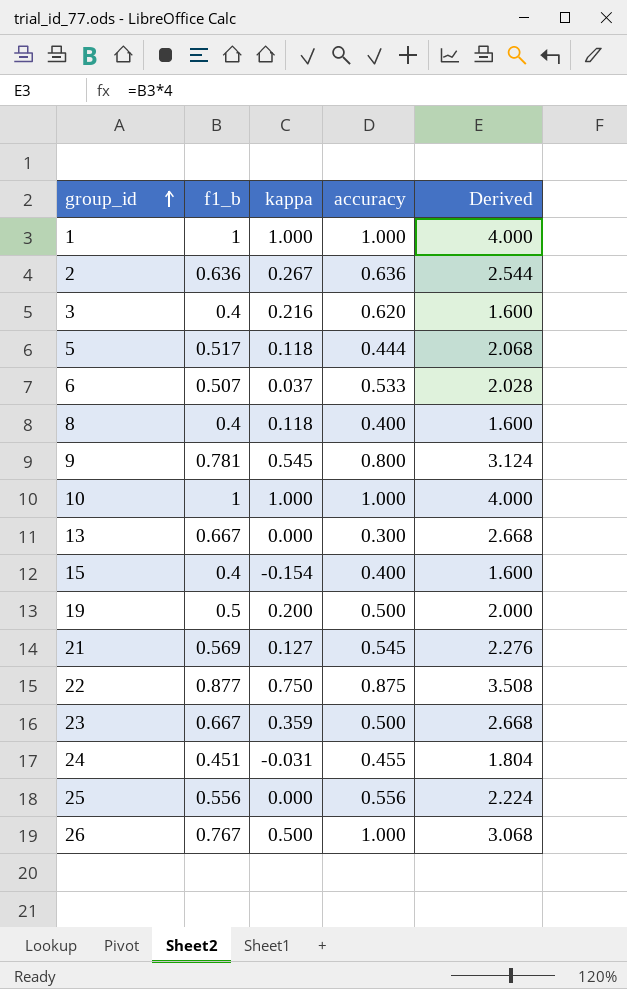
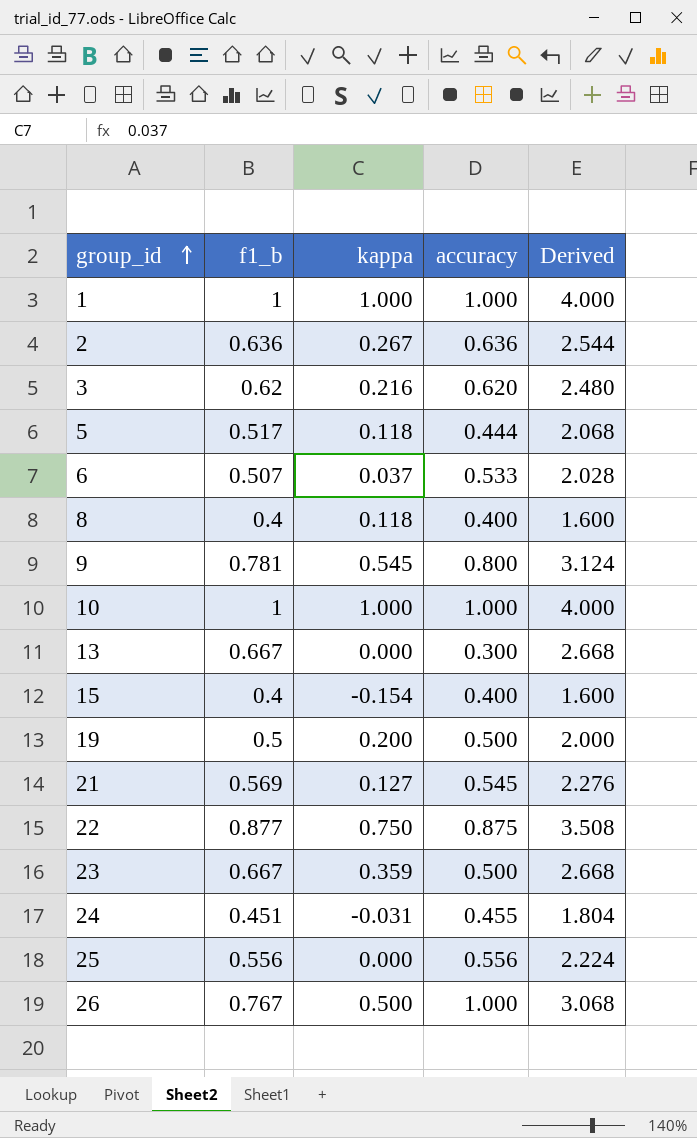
3 | f1_b: 0.4 -> 0.62
3 | Derived: 1.600 -> 2.480

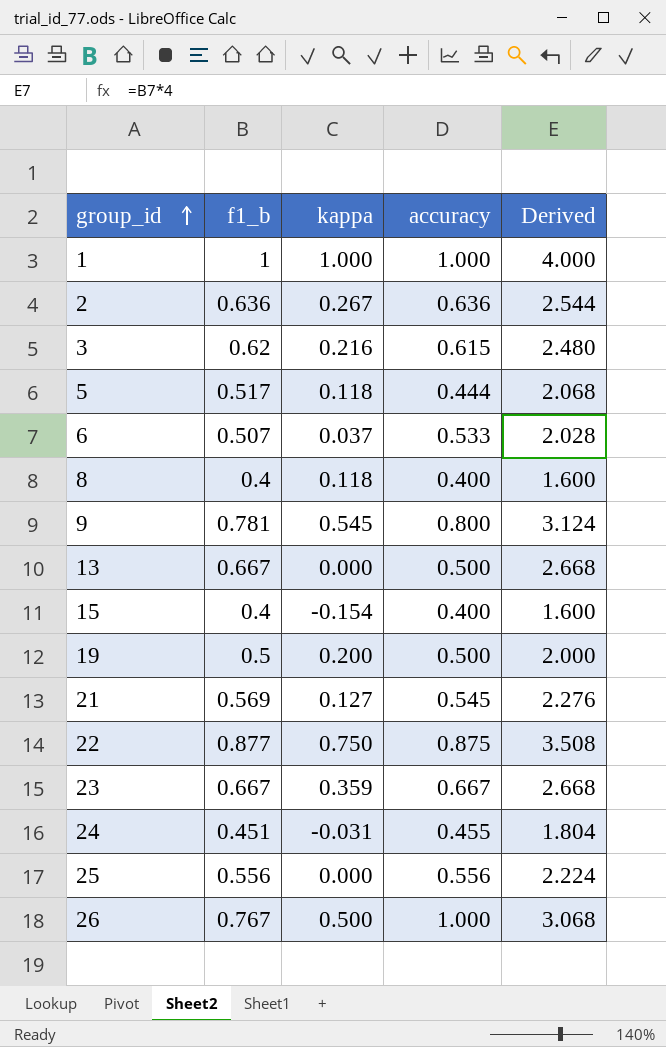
row 10: 1 | 1.000 | 1.000 | 4.000 -> none
3 | accuracy: 0.620 -> 0.615
13 | accuracy: 0.300 -> 0.500
23 | accuracy: 0.500 -> 0.667

